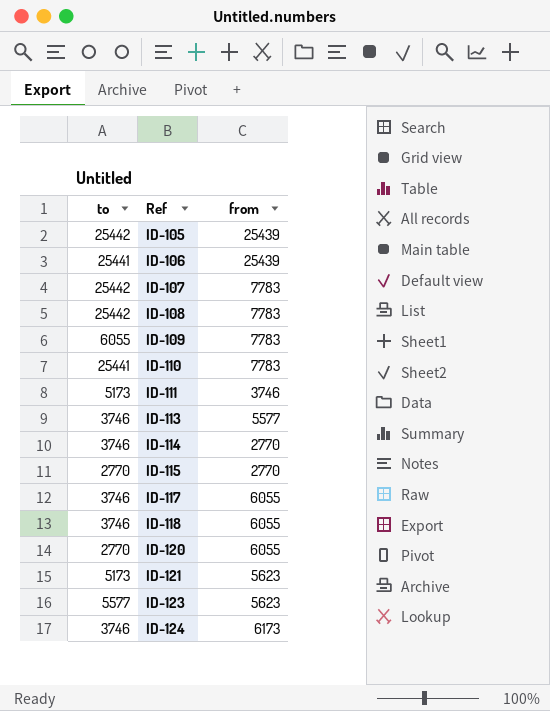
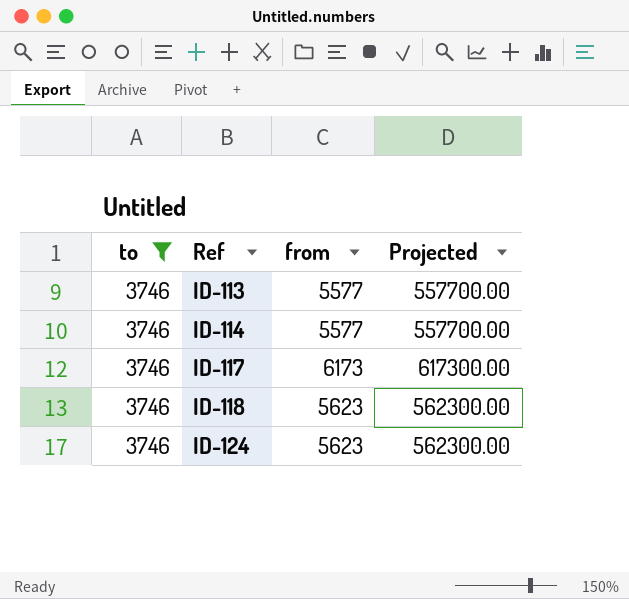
filter: none -> to = 3746
column Projected | formula: none -> [from] * 100
ID-114 | from: 2770 -> 5577
ID-117 | from: 6055 -> 6173
ID-118 | from: 6055 -> 5623
ID-124 | from: 6173 -> 5623

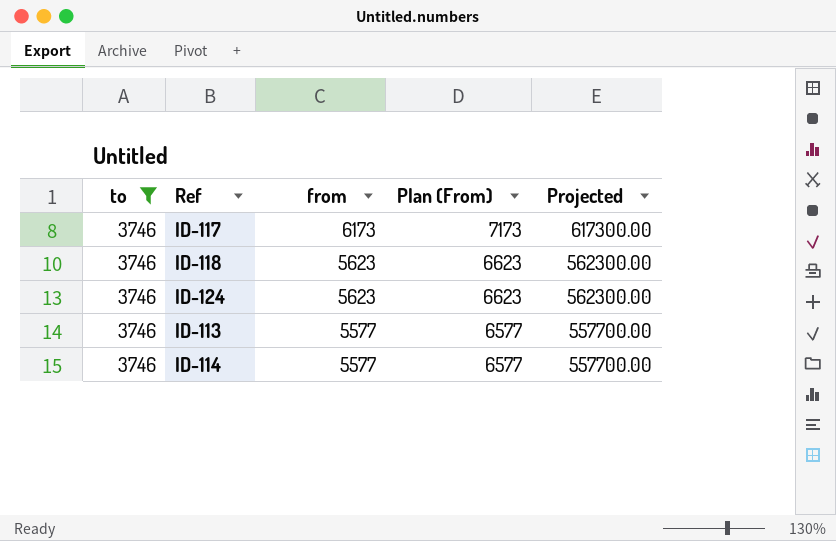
row order: Ref ascending -> from descending
column Plan (From) | formula: none -> [from] + 1000

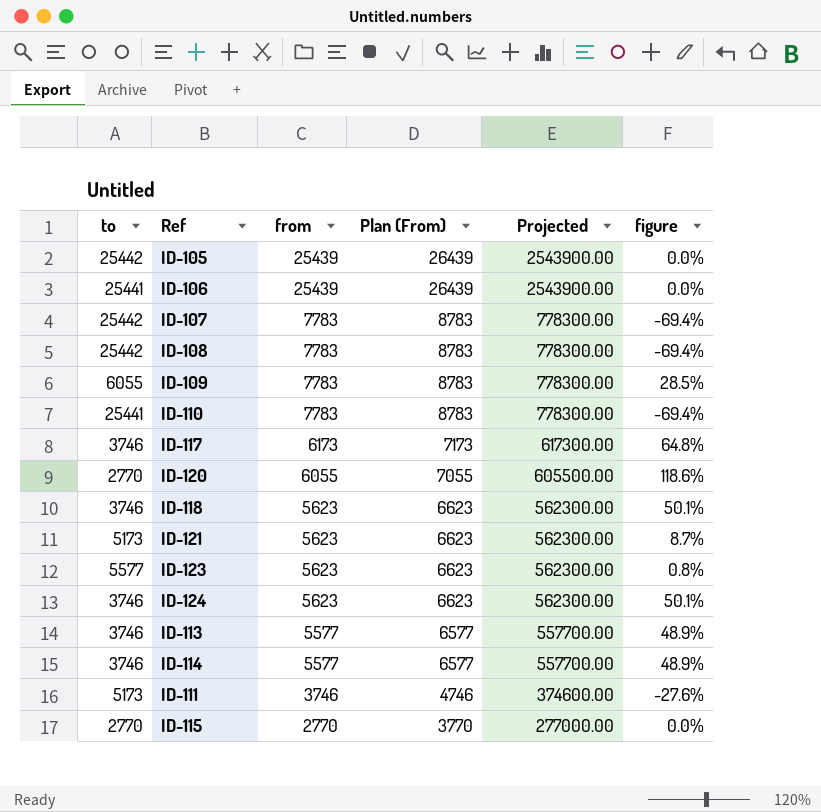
filter: to = 3746 -> none
column figure | formula: none -> ([from] - [to]) / [to]

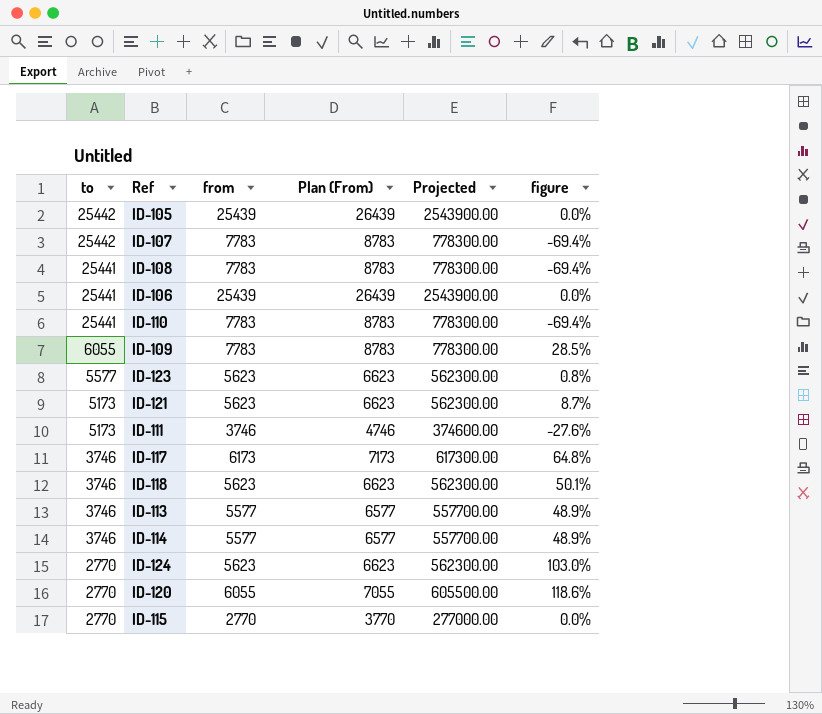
row order: from descending -> to descending
ID-108 | to: 25442 -> 25441
ID-124 | to: 3746 -> 2770
ID-124 | figure: 50.1% -> 103.0%

